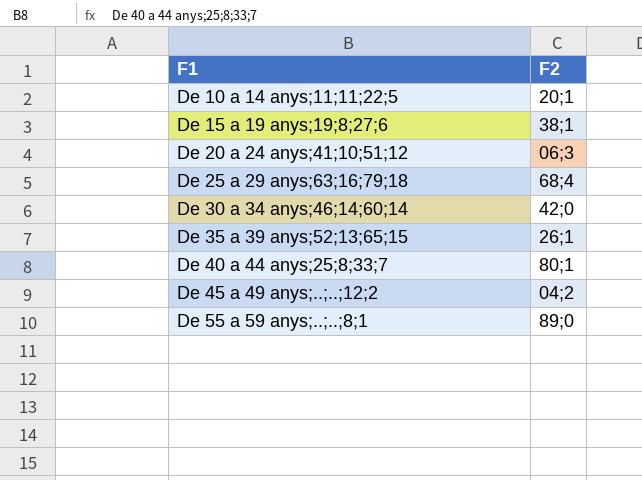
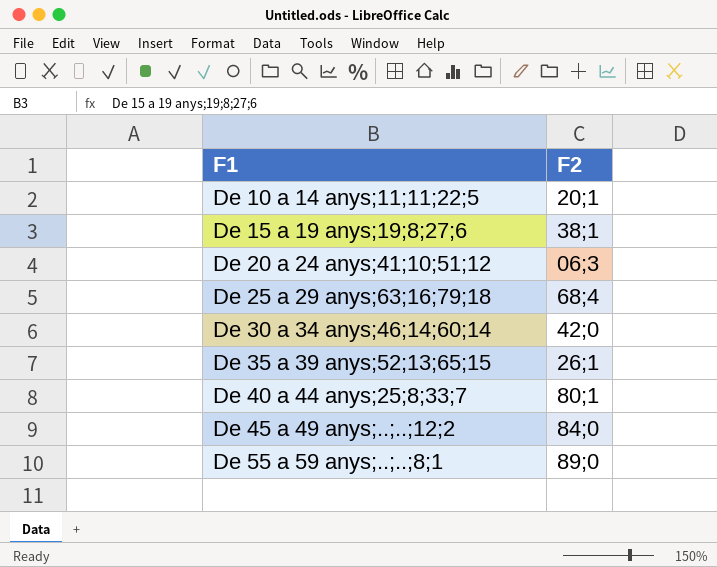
De 45 a 49 anys;..;..;12;2 | F2: 04;2 -> 84;0

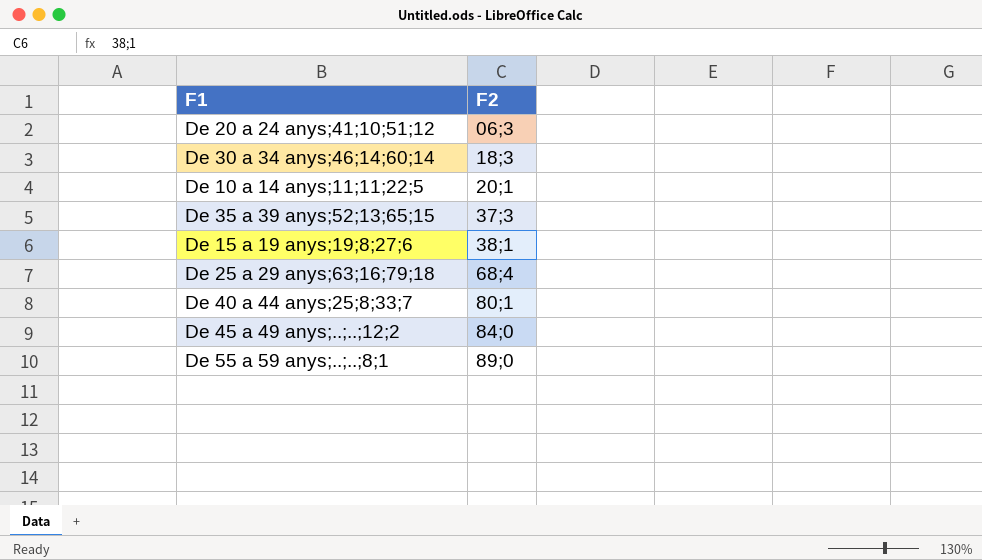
row order: F1 ascending -> F2 ascending
De 30 a 34 anys;46;14;60;14 | F2: 42;0 -> 18;3
De 35 a 39 anys;52;13;65;15 | F2: 26;1 -> 37;3

